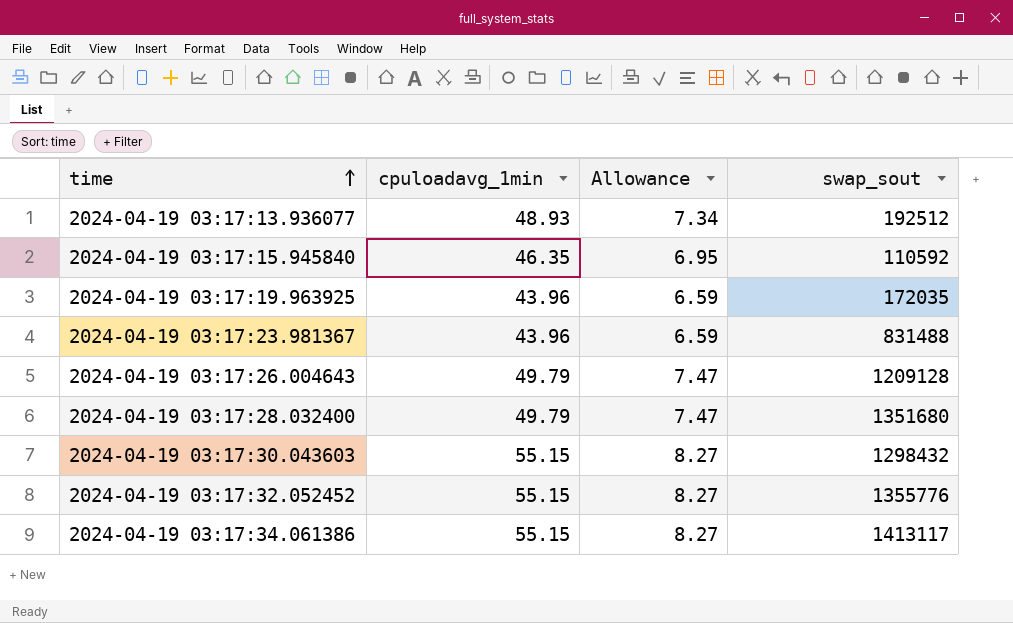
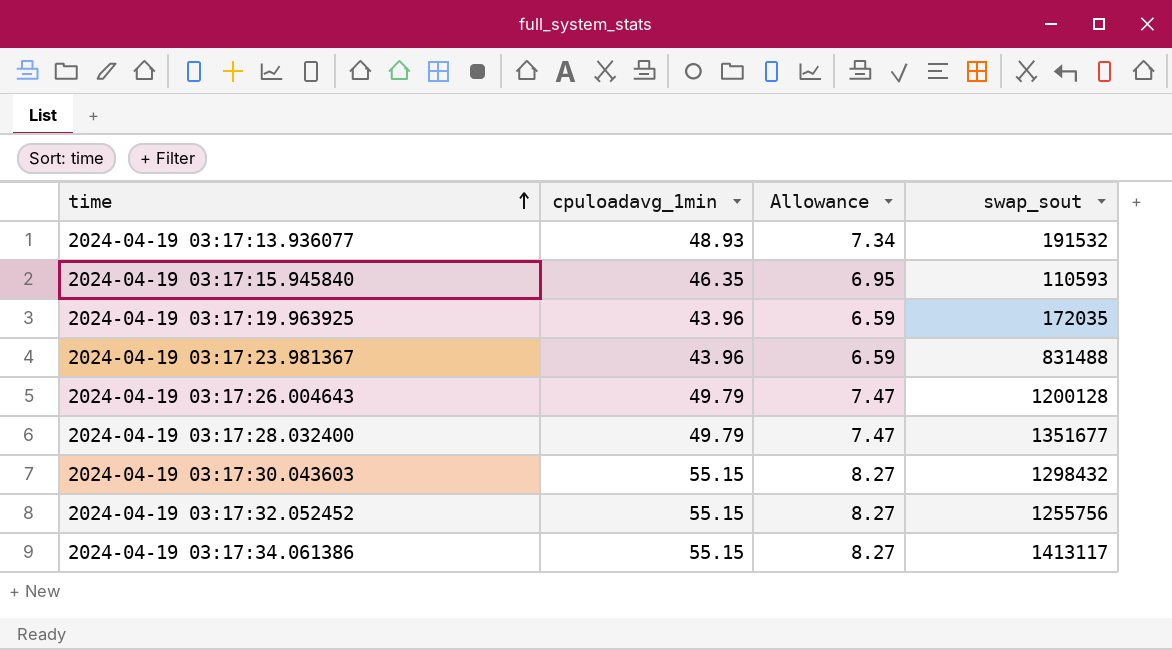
2024-04-19 03:17:13.936077 | swap_sout: 192512 -> 191532
2024-04-19 03:17:15.945840 | swap_sout: 110592 -> 110593
2024-04-19 03:17:26.004643 | swap_sout: 1209128 -> 1200128
2024-04-19 03:17:28.032400 | swap_sout: 1351680 -> 1351677
2024-04-19 03:17:32.052452 | swap_sout: 1355776 -> 1255756

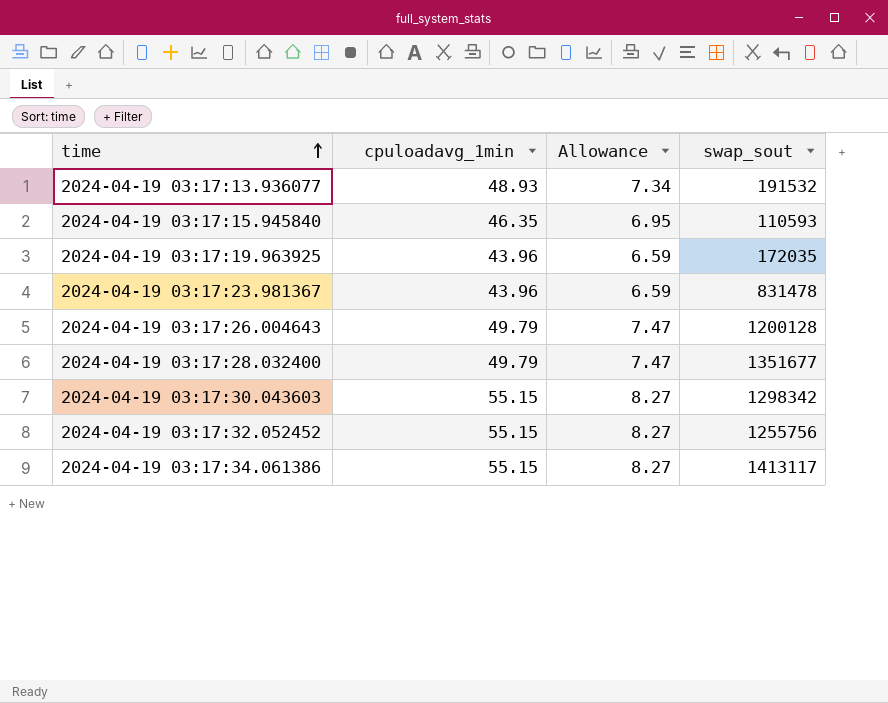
2024-04-19 03:17:23.981367 | swap_sout: 831488 -> 831478
2024-04-19 03:17:30.043603 | swap_sout: 1298432 -> 1298342

